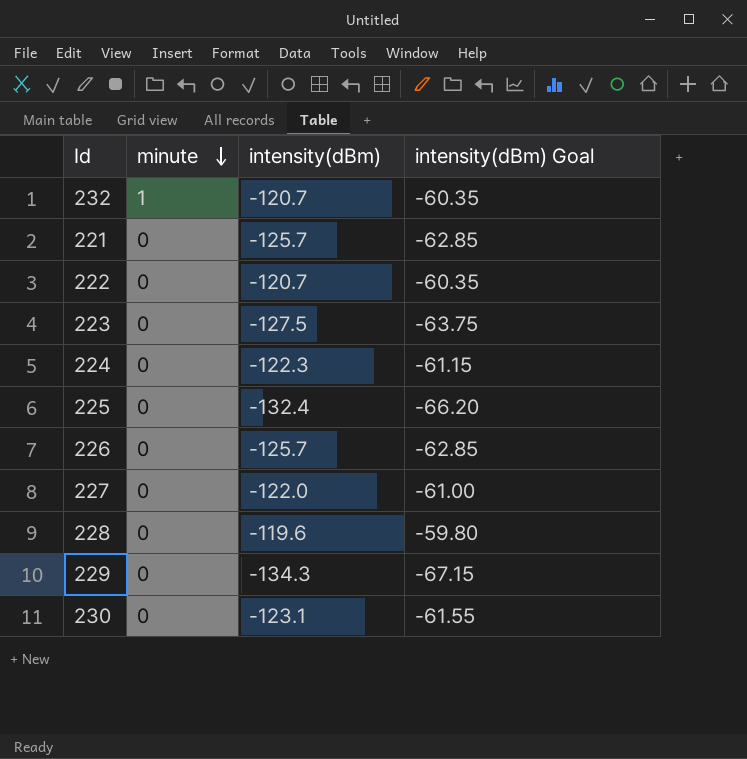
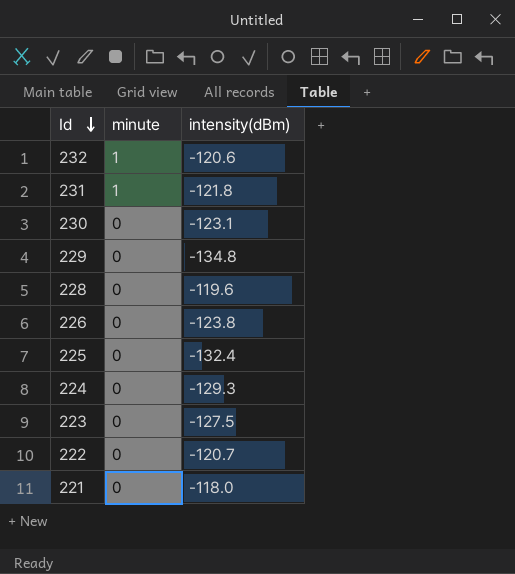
row order: minute descending -> Id descending
column intensity(dBm) Goal | formula: [intensity(dBm)] * 0.5 -> none
row 227: 0 | -122.0 | -61.00 -> none
232 | intensity(dBm): -120.7 -> -120.6
row 231: none -> 1 | -121.8
229 | intensity(dBm): -134.3 -> -134.8
226 | intensity(dBm): -125.7 -> -123.8
224 | intensity(dBm): -122.3 -> -129.3
221 | intensity(dBm): -125.7 -> -118.0

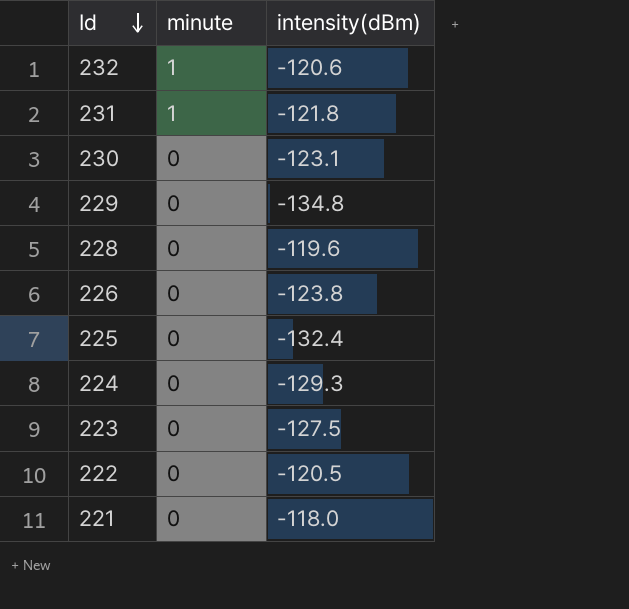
222 | intensity(dBm): -120.7 -> -120.5

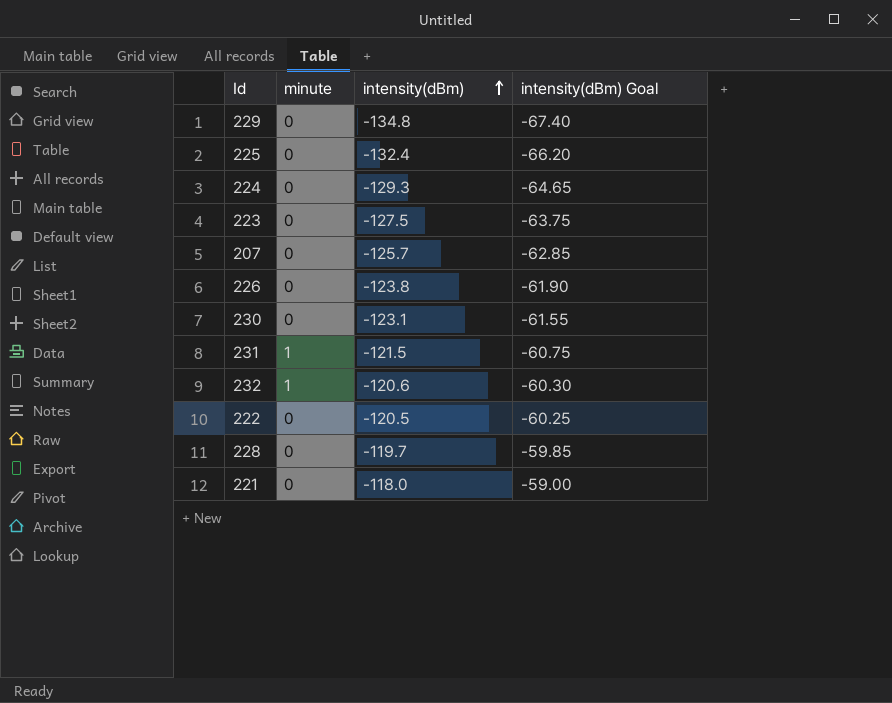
row order: Id descending -> intensity(dBm) ascending
column intensity(dBm) Goal | formula: none -> [intensity(dBm)] * 0.5
row 207: none -> 0 | -125.7 | -62.85
231 | intensity(dBm): -121.8 -> -121.5
228 | intensity(dBm): -119.6 -> -119.7

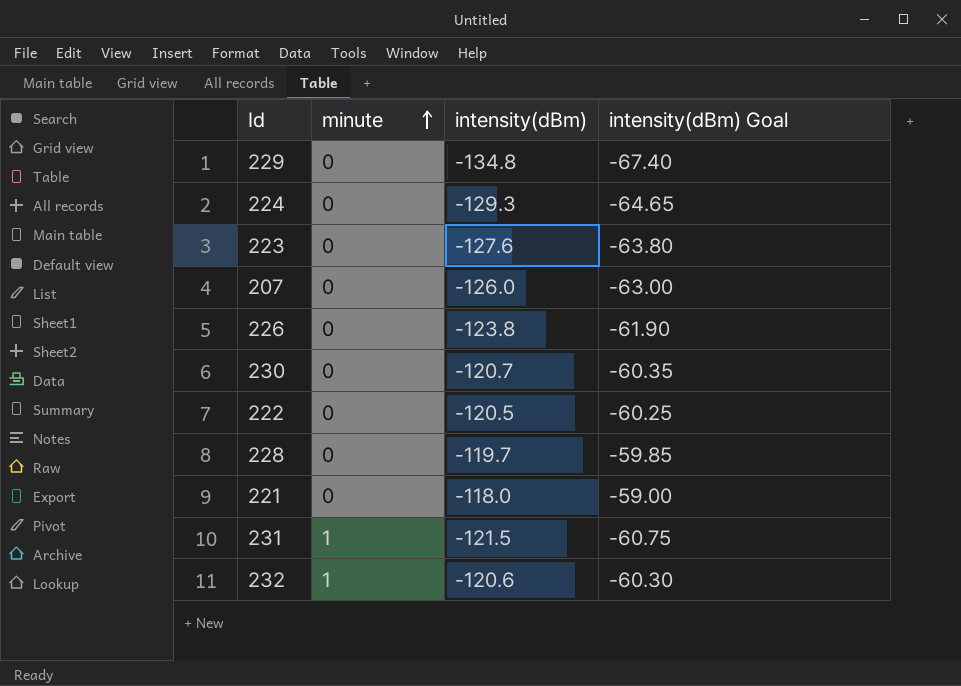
row order: intensity(dBm) ascending -> minute ascending
row 225: 0 | -132.4 | -66.20 -> none
223 | intensity(dBm): -127.5 -> -127.6
223 | intensity(dBm) Goal: -63.75 -> -63.80
207 | intensity(dBm): -125.7 -> -126.0
207 | intensity(dBm) Goal: -62.85 -> -63.00
230 | intensity(dBm): -123.1 -> -120.7
230 | intensity(dBm) Goal: -61.55 -> -60.35

